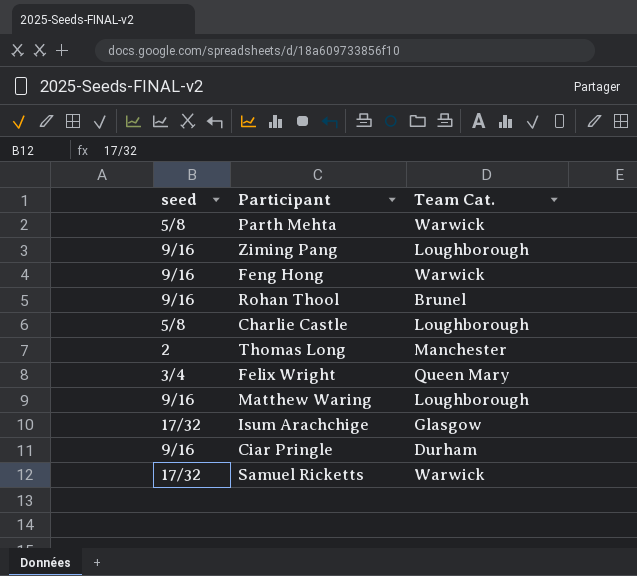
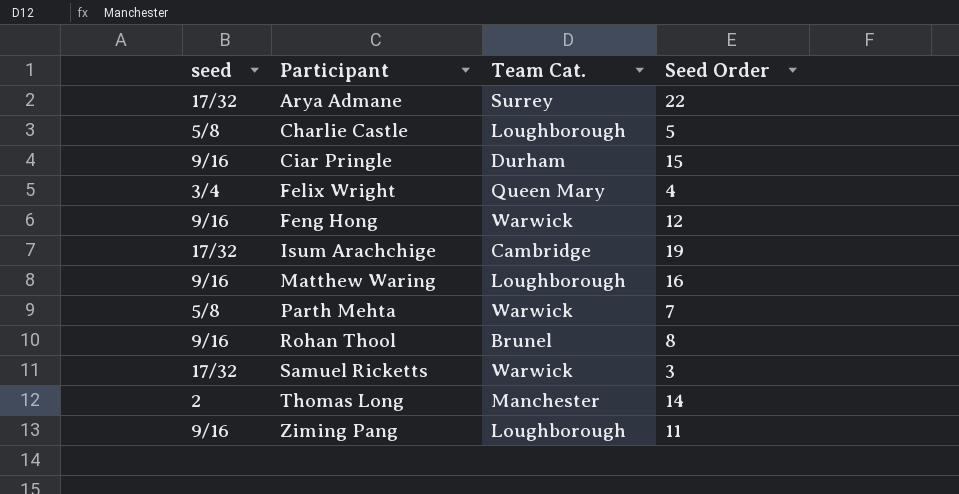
row order: none -> Participant ascending
column Seed Order | position: none -> 4
row Arya Admane: none -> 17/32 | Surrey | 22
Isum Arachchige | Team Cat.: Glasgow -> Cambridge

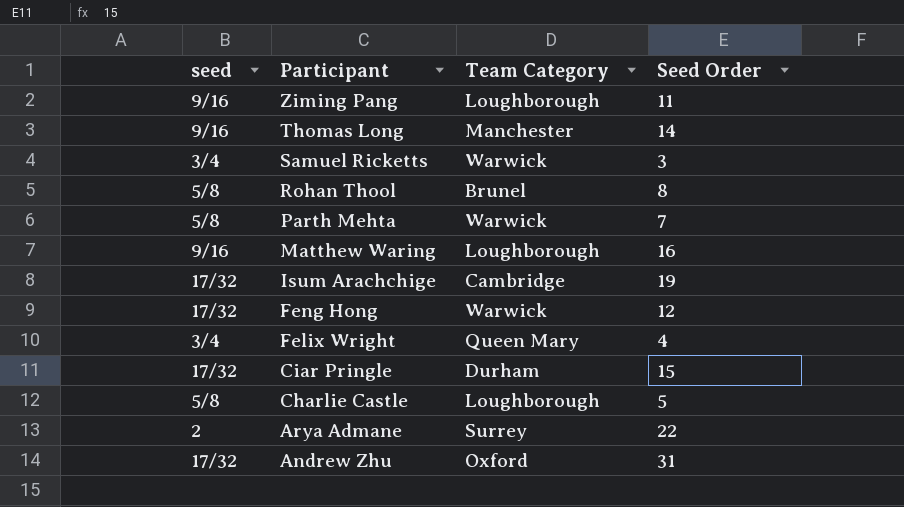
row order: Participant ascending -> Participant descending
column name: Team Cat. -> Team Category
Thomas Long | seed: 2 -> 9/16
Samuel Ricketts | seed: 17/32 -> 3/4
Rohan Thool | seed: 9/16 -> 5/8
Feng Hong | seed: 9/16 -> 17/32
Ciar Pringle | seed: 9/16 -> 17/32
Arya Admane | seed: 17/32 -> 2
row Andrew Zhu: none -> 17/32 | Oxford | 31

